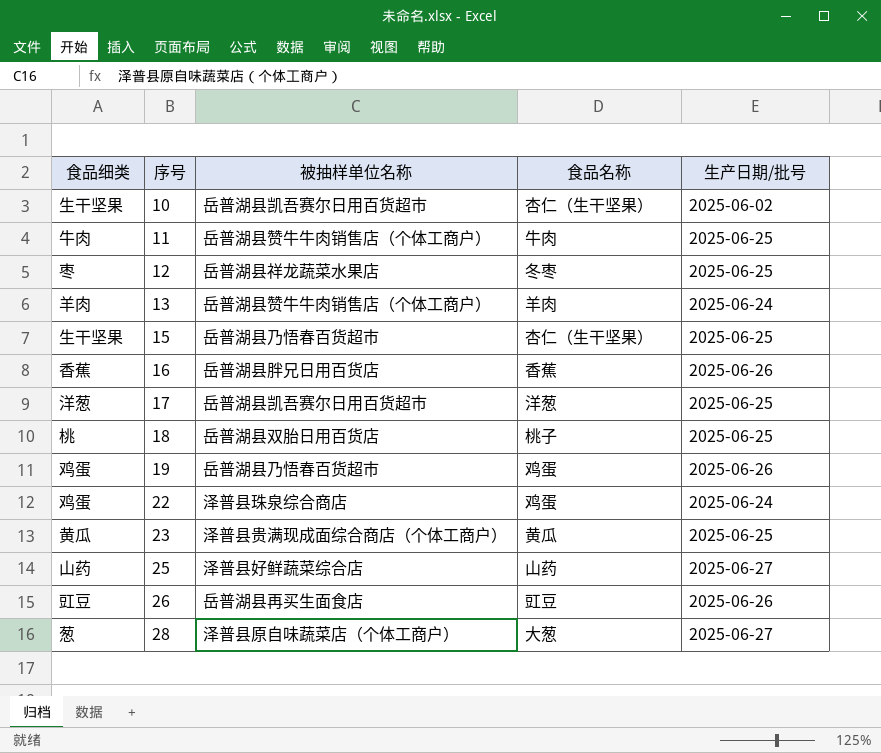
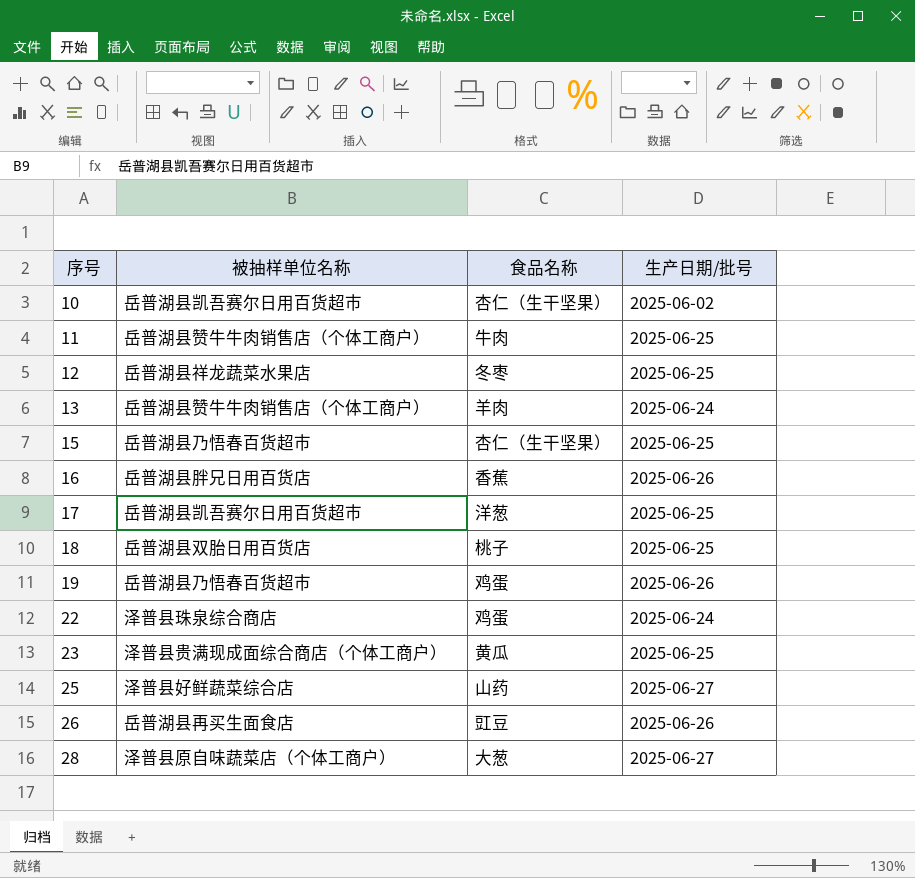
column 食品细类 | position: 1 -> none

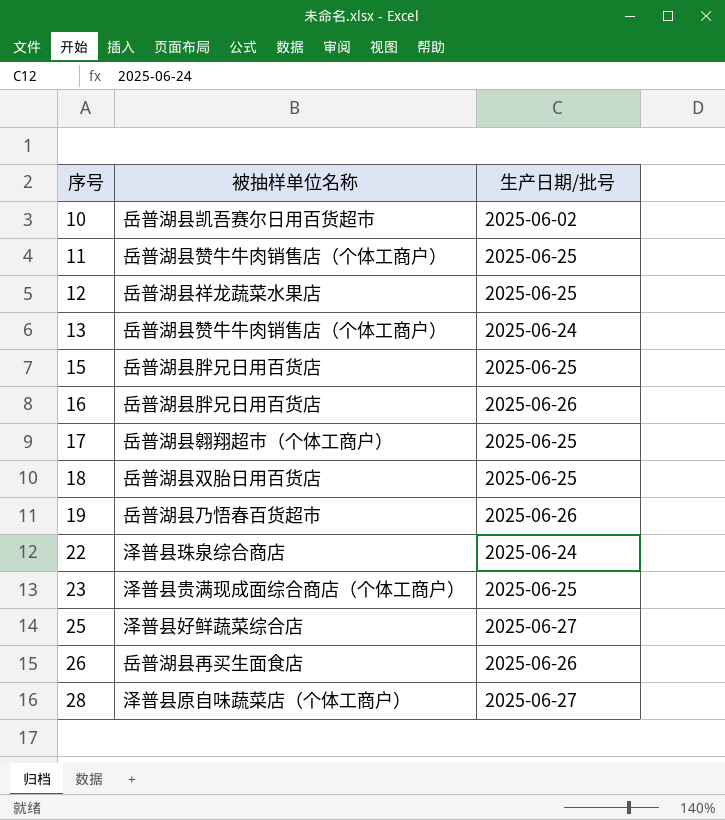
column 食品名称 | position: 3 -> none
15 | 被抽样单位名称: 岳普湖县乃悟春百货超市 -> 岳普湖县胖兄日用百货店
17 | 被抽样单位名称: 岳普湖县凯吾赛尔日用百货超市 -> 岳普湖县翱翔超市（个体工商户）

